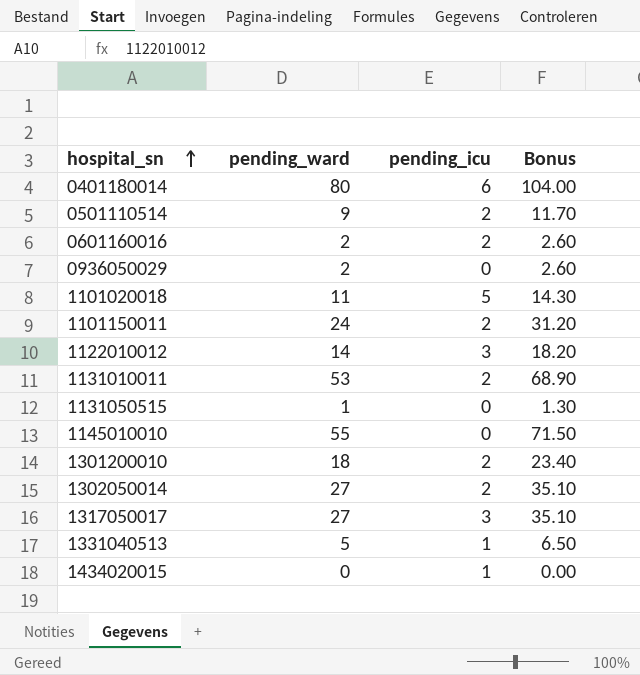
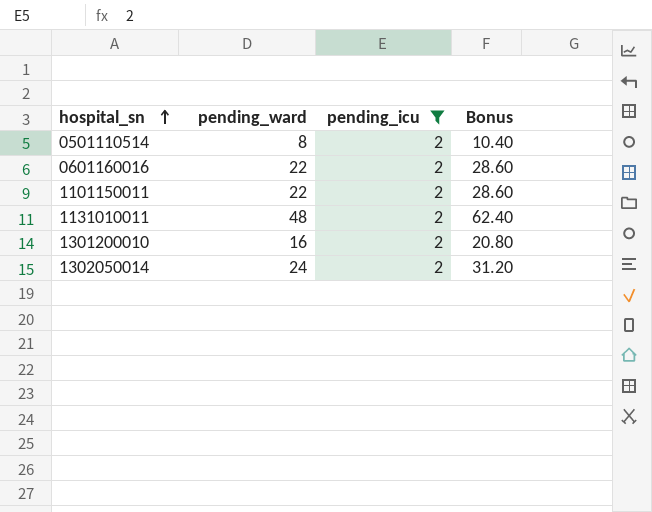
filter: none -> pending_icu = 2
0501110514 | pending_ward: 9 -> 8
0501110514 | Bonus: 11.70 -> 10.40
0601160016 | pending_ward: 2 -> 22
0601160016 | Bonus: 2.60 -> 28.60
1101150011 | pending_ward: 24 -> 22
1101150011 | Bonus: 31.20 -> 28.60
1131010011 | pending_ward: 53 -> 48
1131010011 | Bonus: 68.90 -> 62.40
1301200010 | pending_ward: 18 -> 16
1301200010 | Bonus: 23.40 -> 20.80
1302050014 | pending_ward: 27 -> 24
1302050014 | Bonus: 35.10 -> 31.20

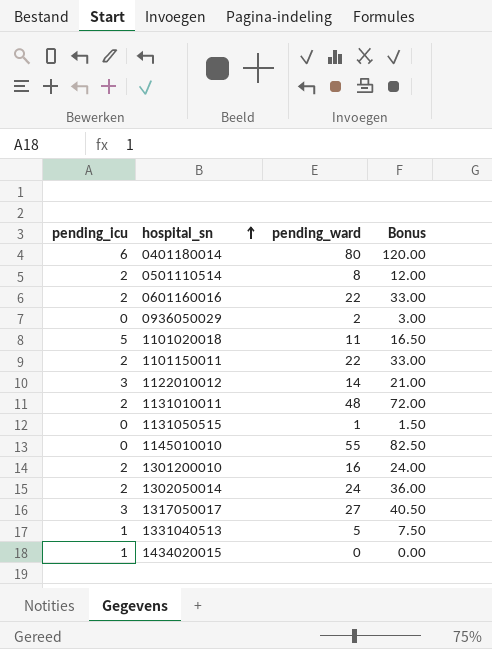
filter: pending_icu = 2 -> none
column pending_icu | position: 3 -> 1
column Bonus | formula: [pending_ward] * 1.3 -> [pending_ward] * 1.5

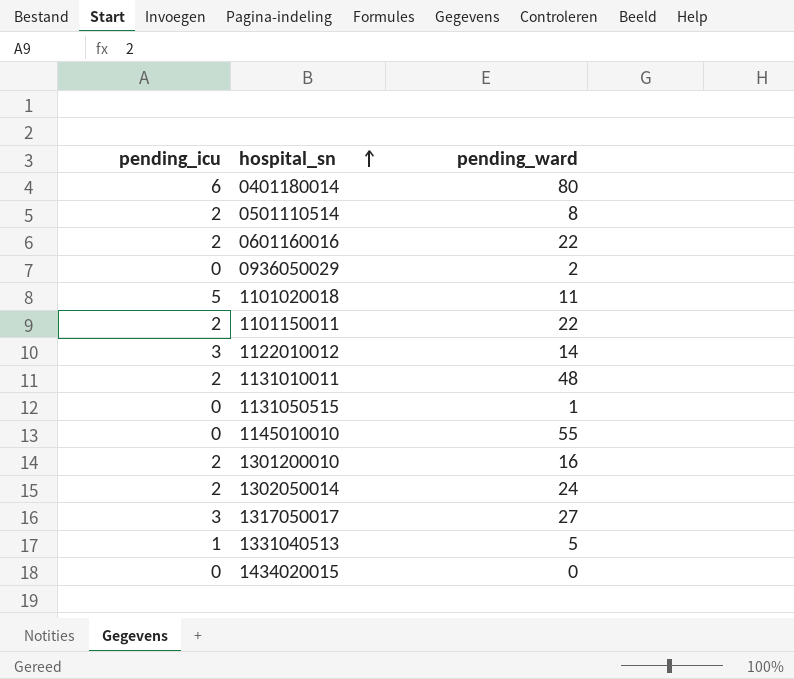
column Bonus | formula: [pending_ward] * 1.5 -> none
1434020015 | pending_icu: 1 -> 0

